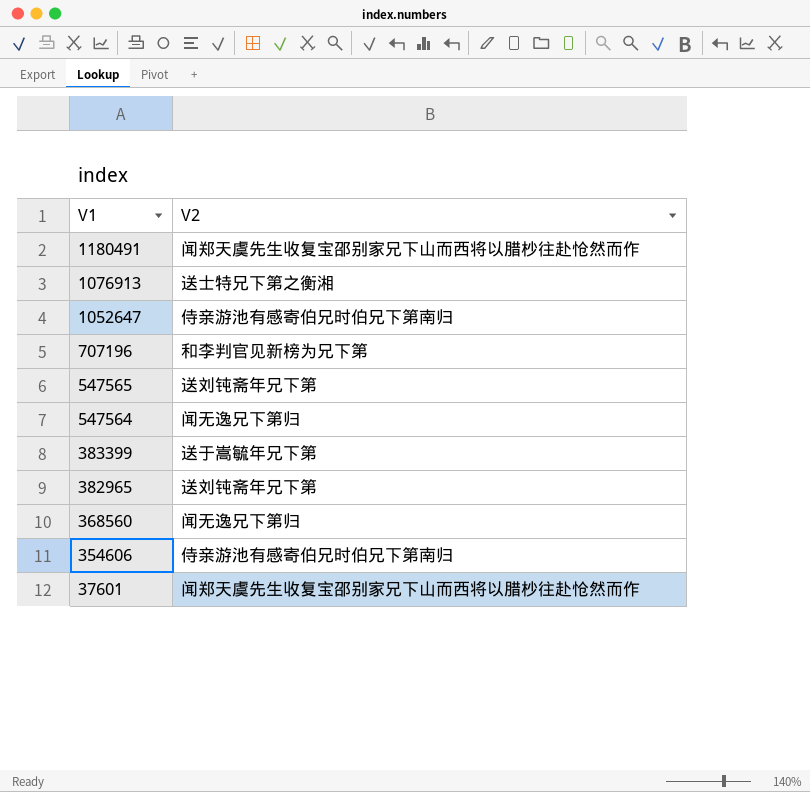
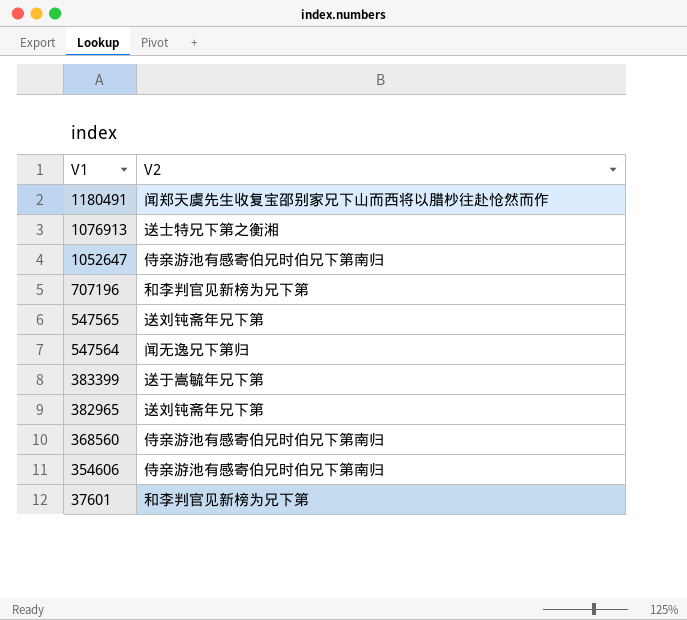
368560 | V2: 闻无逸兄下第归 -> 侍亲游池有感寄伯兄时伯兄下第南归
37601 | V2: 闻郑天虞先生收复宝邵别家兄下山而西将以腊杪往赴怆然而作 -> 和李判官见新榜为兄下第

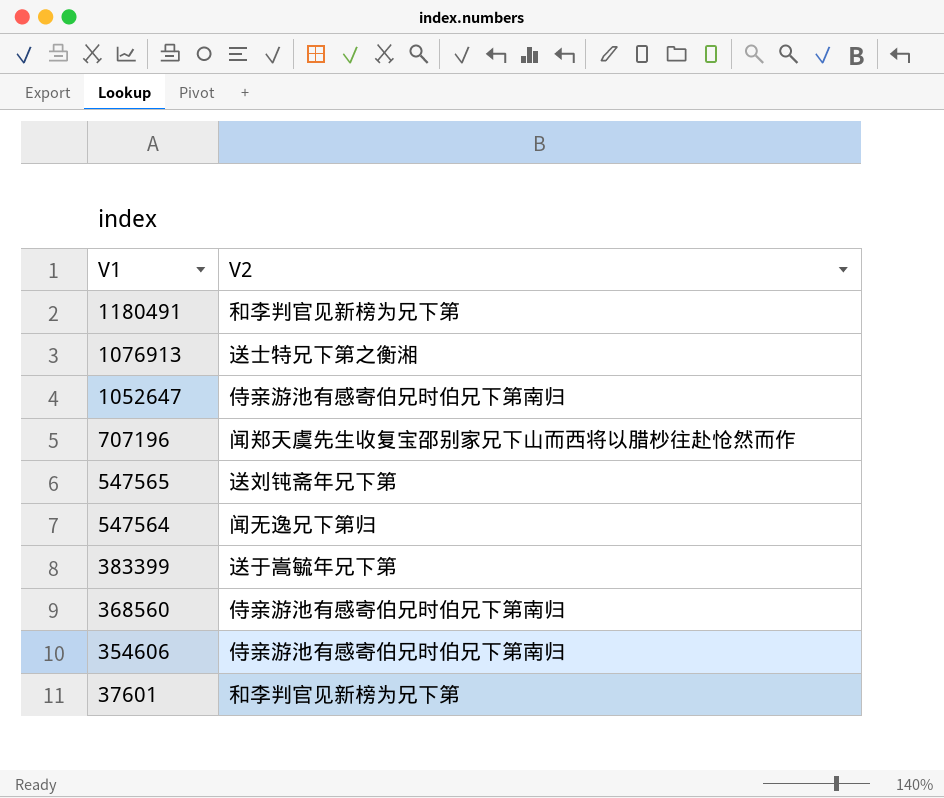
row 382965: 送刘钝斋年兄下第 -> none
1180491 | V2: 闻郑天虞先生收复宝邵别家兄下山而西将以腊杪往赴怆然而作 -> 和李判官见新榜为兄下第
707196 | V2: 和李判官见新榜为兄下第 -> 闻郑天虞先生收复宝邵别家兄下山而西将以腊杪往赴怆然而作

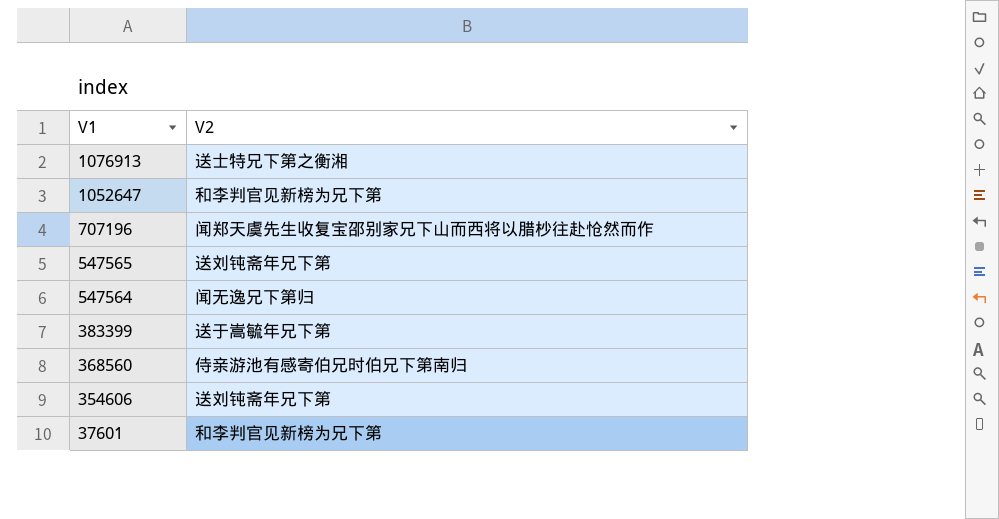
row 1180491: 和李判官见新榜为兄下第 -> none
1052647 | V2: 侍亲游池有感寄伯兄时伯兄下第南归 -> 和李判官见新榜为兄下第
354606 | V2: 侍亲游池有感寄伯兄时伯兄下第南归 -> 送刘钝斋年兄下第

